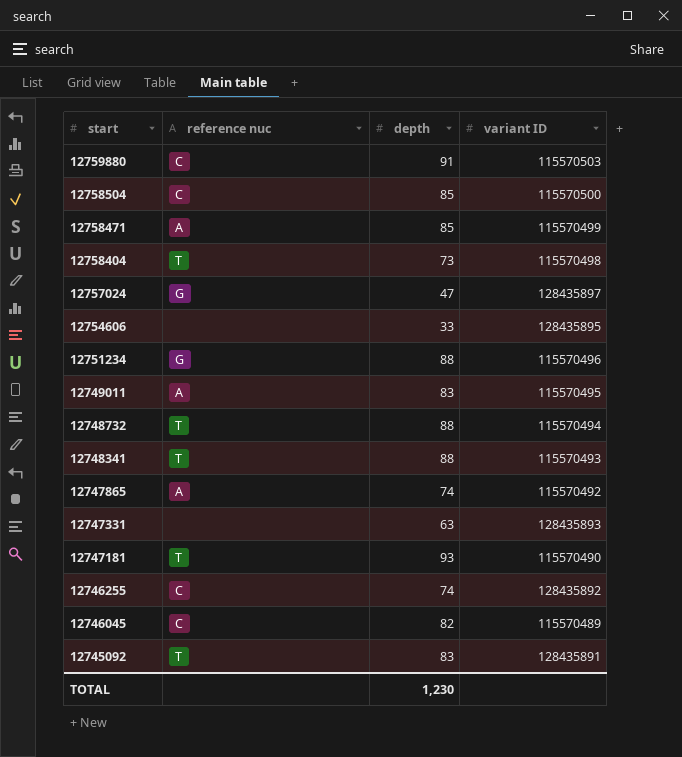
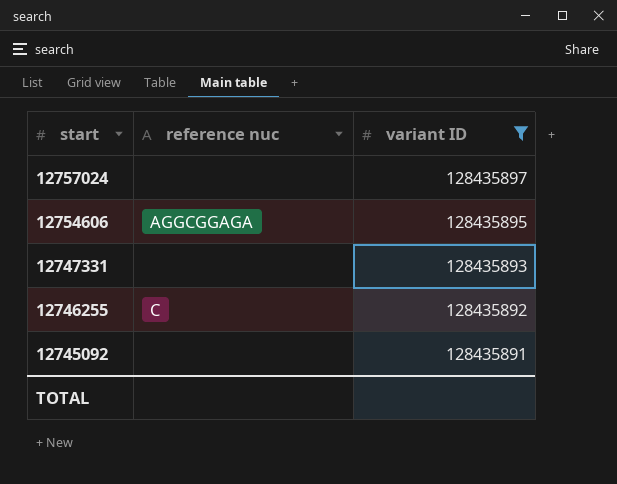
filter: none -> variant ID >= 128435891
column depth | position: 3 -> none
12757024 | reference nuc: G -> none
12754606 | reference nuc: none -> AGGCGGAGA
12745092 | reference nuc: T -> none

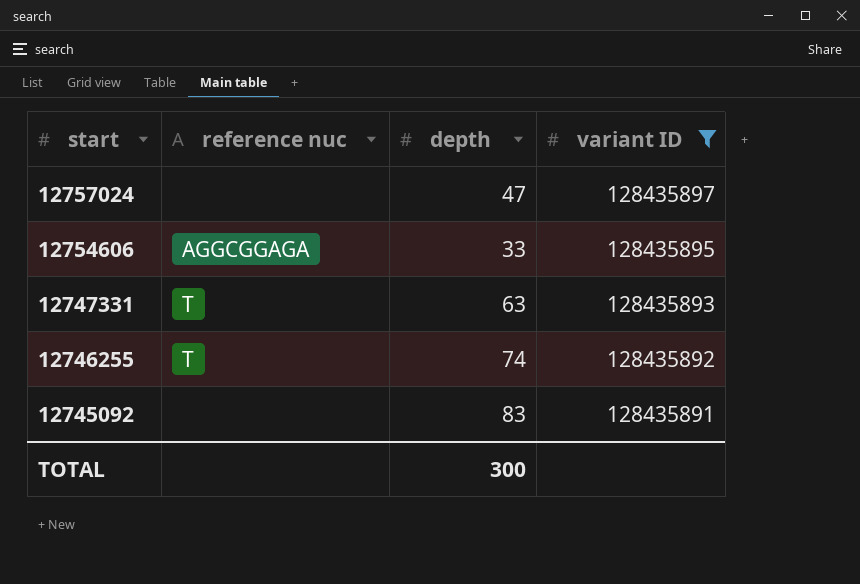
column depth | position: none -> 3
12747331 | reference nuc: none -> T
12746255 | reference nuc: C -> T

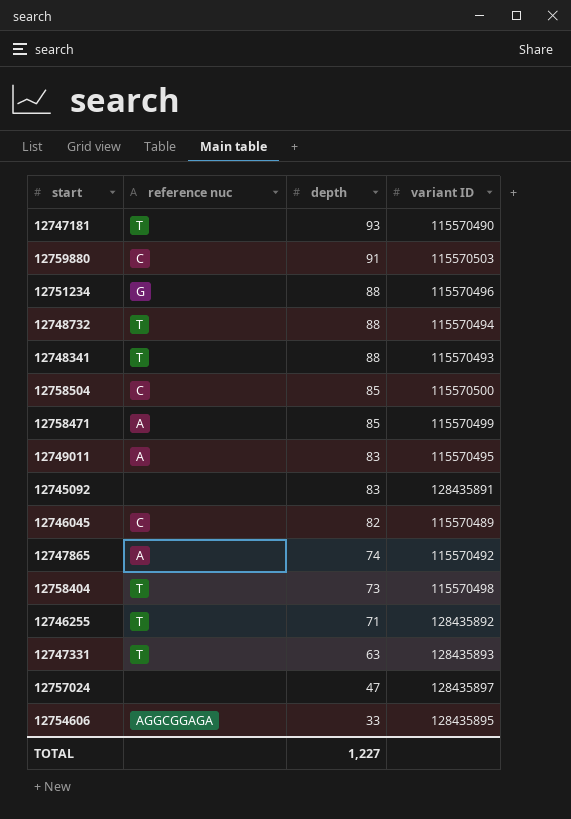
filter: variant ID >= 128435891 -> none
row order: start descending -> depth descending
12746255 | depth: 74 -> 71
TOTAL | depth: 300 -> 1,227

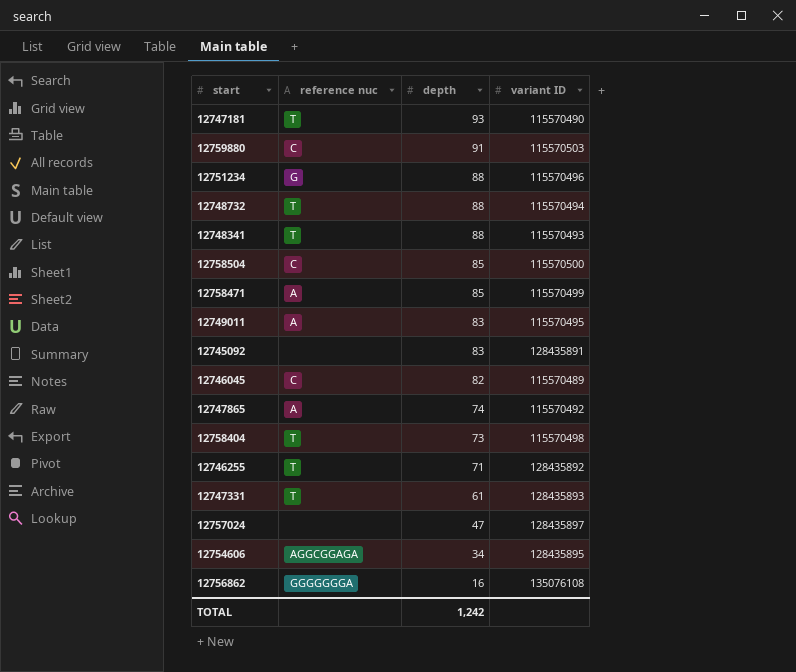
12747331 | depth: 63 -> 61
12754606 | depth: 33 -> 34
row 12756862: none -> GGGGGGGA | 16 | 135076108
TOTAL | depth: 1,227 -> 1,242

